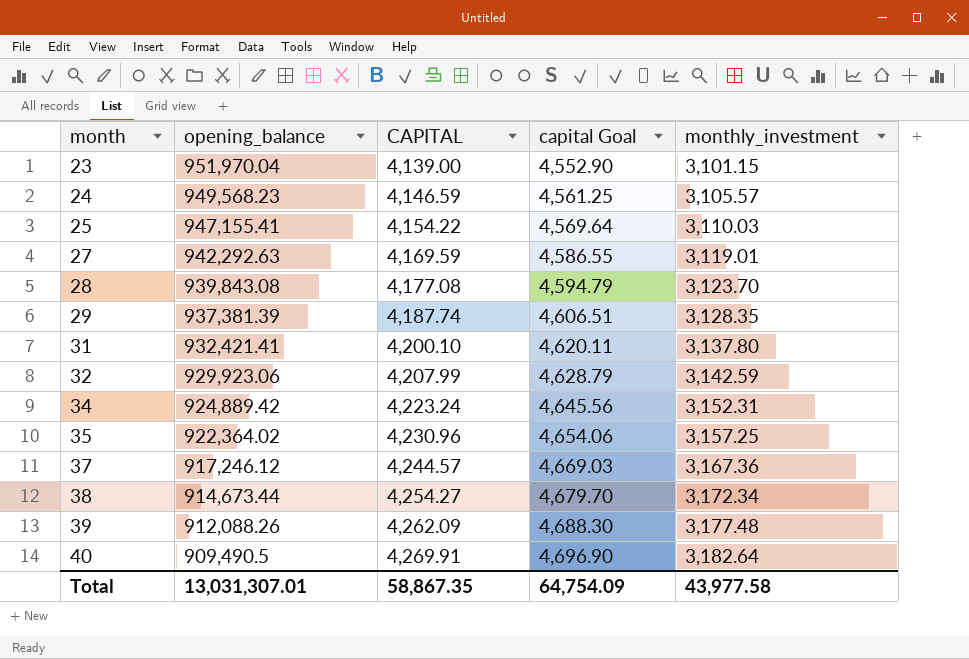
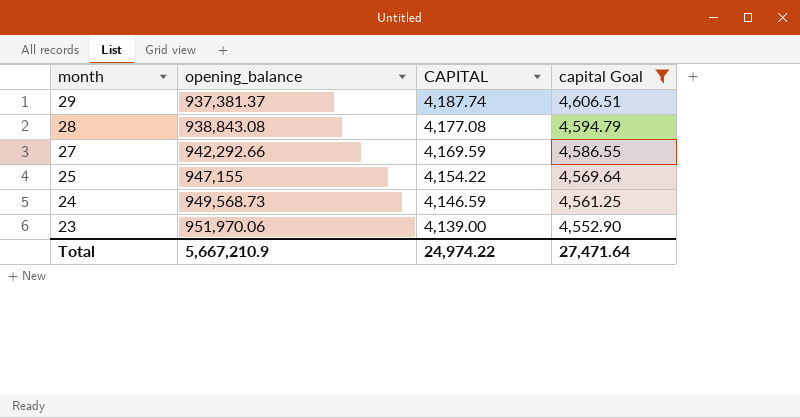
filter: none -> capital Goal <= 4,606.51
row order: month ascending -> month descending
column monthly_investment | position: 5 -> none
29 | opening_balance: 937,381.39 -> 937,381.37
28 | opening_balance: 939,843.08 -> 938,843.08
27 | opening_balance: 942,292.63 -> 942,292.66
25 | opening_balance: 947,155.41 -> 947,155
24 | opening_balance: 949,568.23 -> 949,568.73
23 | opening_balance: 951,970.04 -> 951,970.06
Total | opening_balance: 13,031,307.01 -> 5,667,210.9
Total | CAPITAL: 58,867.35 -> 24,974.22
Total | capital Goal: 64,754.09 -> 27,471.64

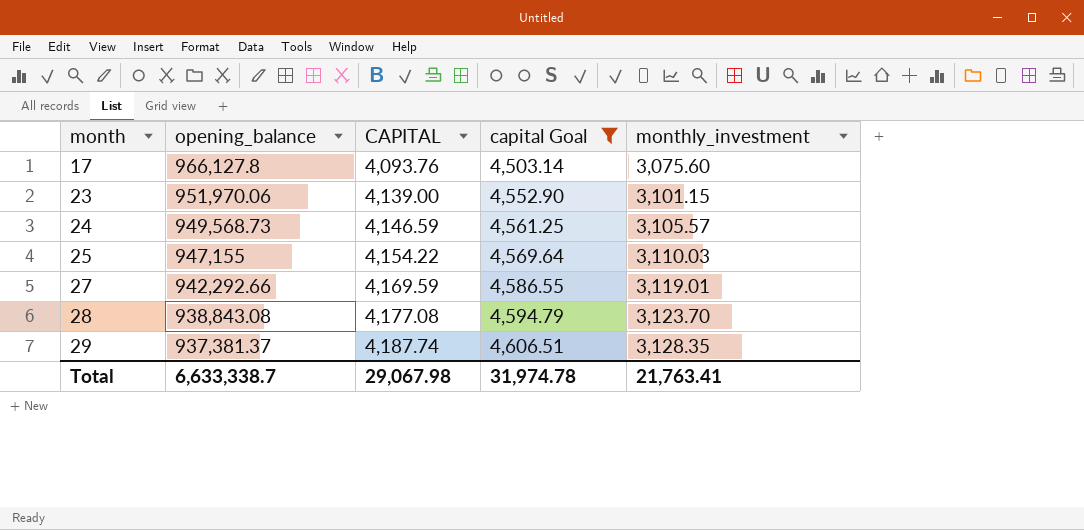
row order: month descending -> month ascending
column monthly_investment | position: none -> 5
row 17: none -> 966,127.8 | 4,093.76 | 4,503.14 | 3,075.60
Total | opening_balance: 5,667,210.9 -> 6,633,338.7
Total | CAPITAL: 24,974.22 -> 29,067.98
Total | capital Goal: 27,471.64 -> 31,974.78

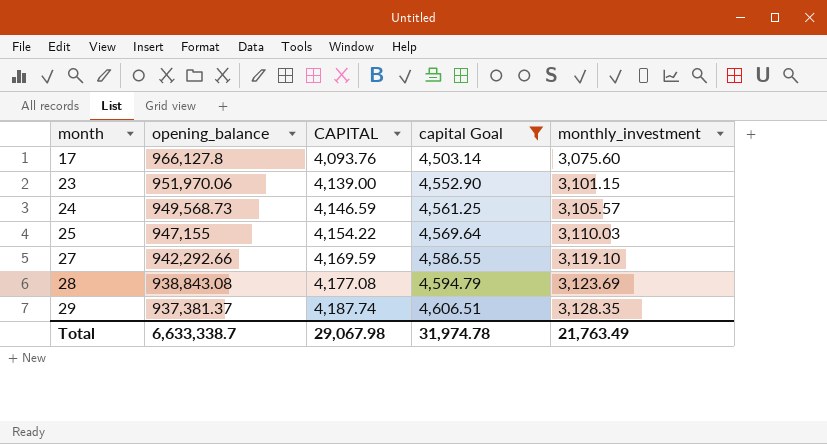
27 | monthly_investment: 3,119.01 -> 3,119.10
28 | monthly_investment: 3,123.70 -> 3,123.69
Total | monthly_investment: 21,763.41 -> 21,763.49

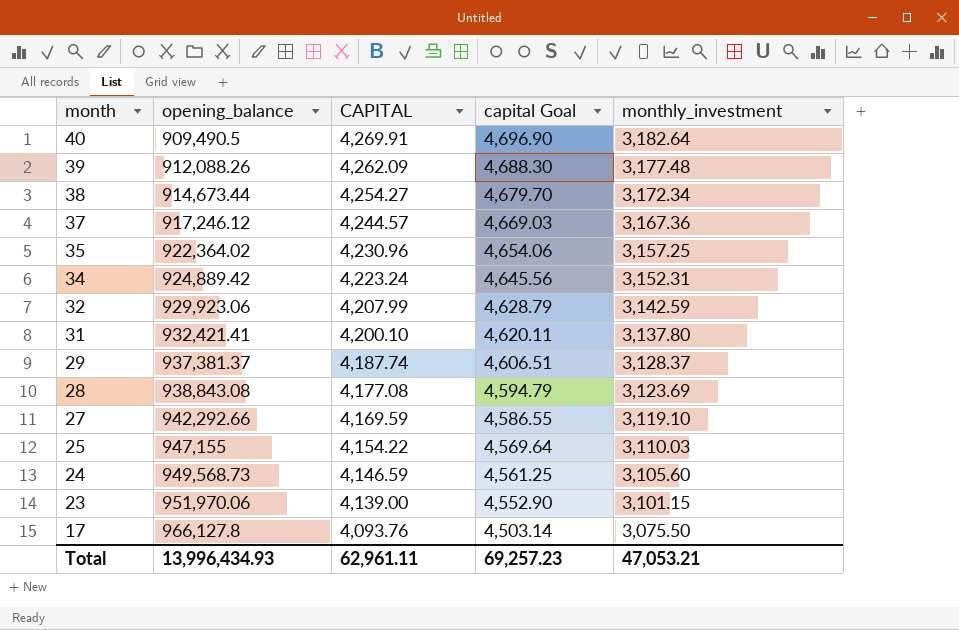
filter: capital Goal <= 4,606.51 -> none
row order: month ascending -> month descending
29 | monthly_investment: 3,128.35 -> 3,128.37
24 | monthly_investment: 3,105.57 -> 3,105.60
17 | monthly_investment: 3,075.60 -> 3,075.50
Total | opening_balance: 6,633,338.7 -> 13,996,434.93
Total | CAPITAL: 29,067.98 -> 62,961.11
Total | capital Goal: 31,974.78 -> 69,257.23
Total | monthly_investment: 21,763.49 -> 47,053.21

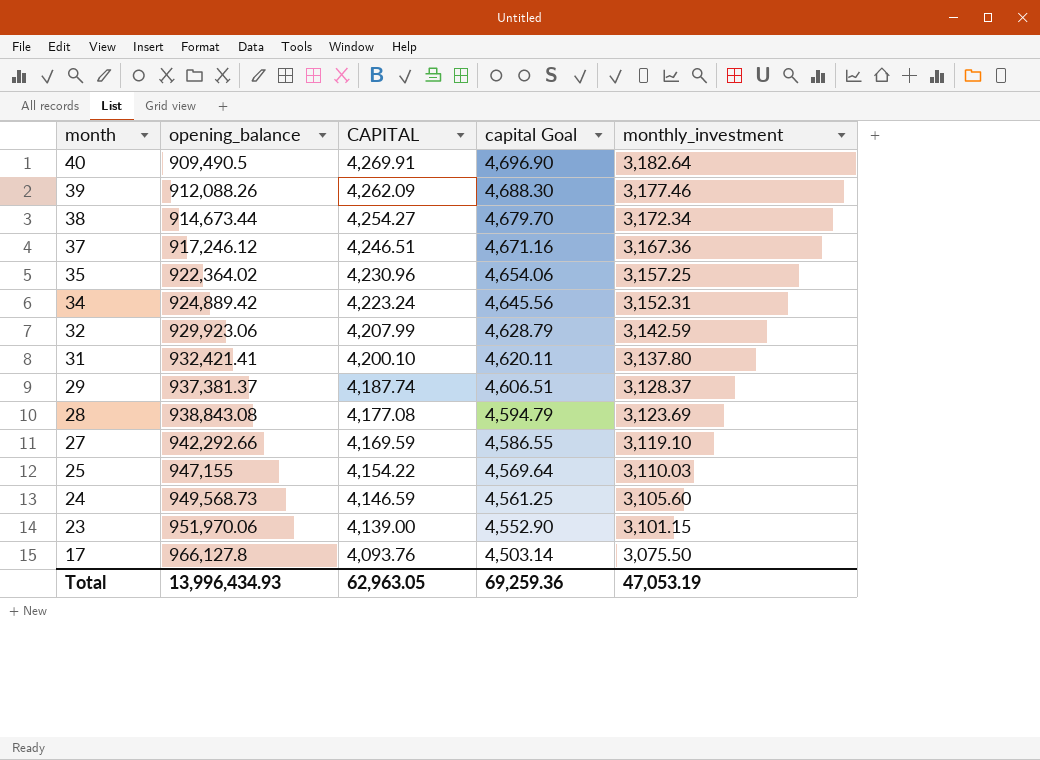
39 | monthly_investment: 3,177.48 -> 3,177.46
37 | CAPITAL: 4,244.57 -> 4,246.51
37 | capital Goal: 4,669.03 -> 4,671.16
Total | CAPITAL: 62,961.11 -> 62,963.05
Total | capital Goal: 69,257.23 -> 69,259.36
Total | monthly_investment: 47,053.21 -> 47,053.19

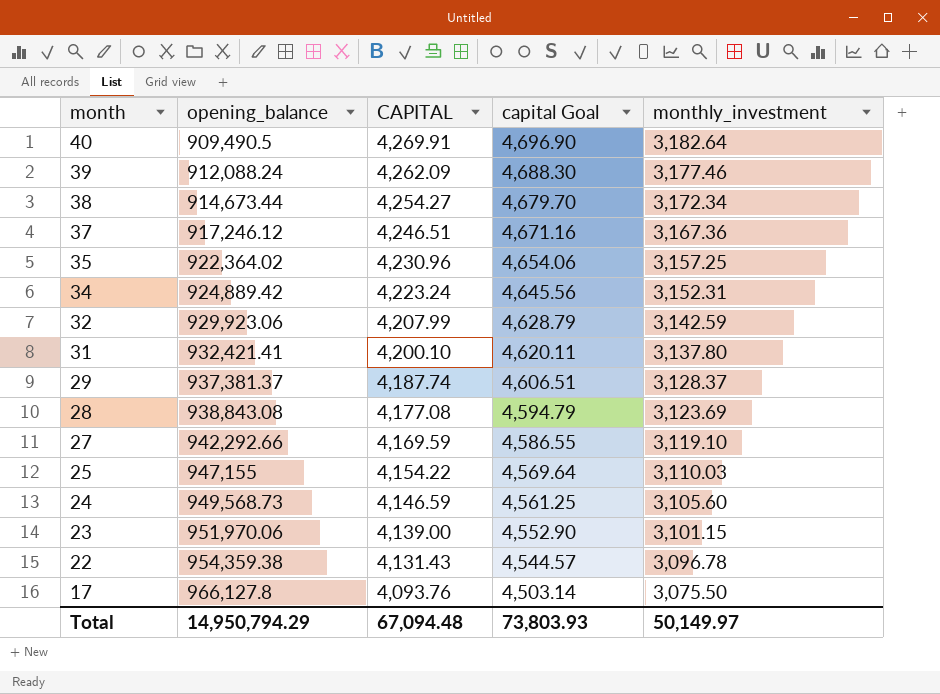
39 | opening_balance: 912,088.26 -> 912,088.24
row 22: none -> 954,359.38 | 4,131.43 | 4,544.57 | 3,096.78
Total | opening_balance: 13,996,434.93 -> 14,950,794.29
Total | CAPITAL: 62,963.05 -> 67,094.48
Total | capital Goal: 69,259.36 -> 73,803.93
Total | monthly_investment: 47,053.19 -> 50,149.97

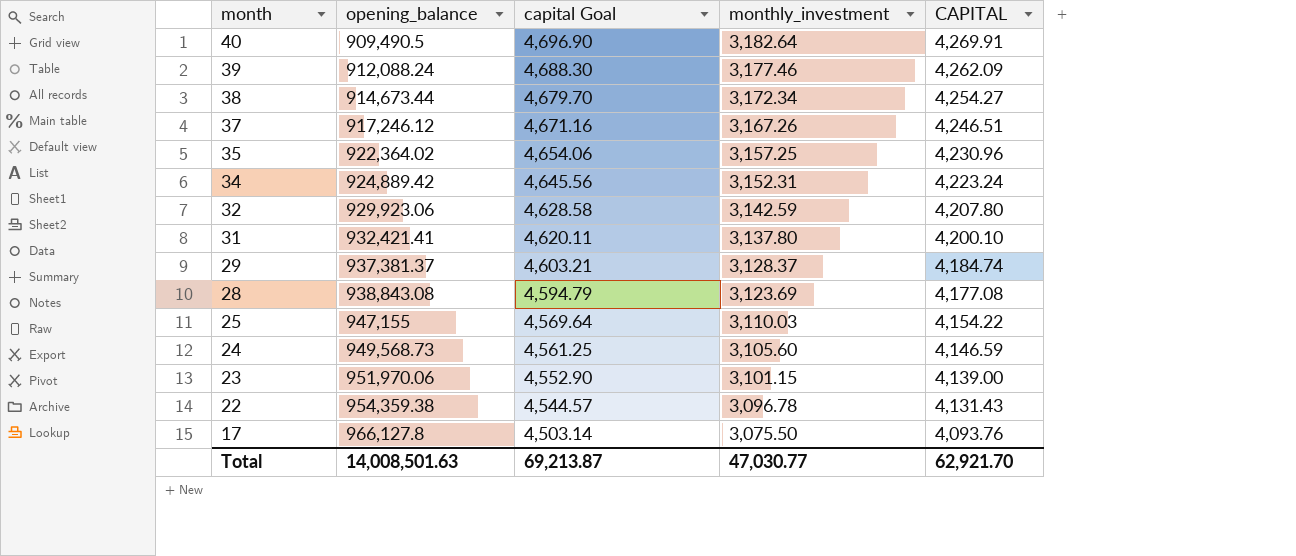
column CAPITAL | position: 3 -> 5
row 27: 942,292.66 | 4,169.59 | 4,586.55 | 3,119.10 -> none
37 | monthly_investment: 3,167.36 -> 3,167.26
32 | capital Goal: 4,628.79 -> 4,628.58
32 | CAPITAL: 4,207.99 -> 4,207.80
29 | capital Goal: 4,606.51 -> 4,603.21
29 | CAPITAL: 4,187.74 -> 4,184.74
Total | opening_balance: 14,950,794.29 -> 14,008,501.63
Total | capital Goal: 73,803.93 -> 69,213.87
Total | monthly_investment: 50,149.97 -> 47,030.77
Total | CAPITAL: 67,094.48 -> 62,921.70

